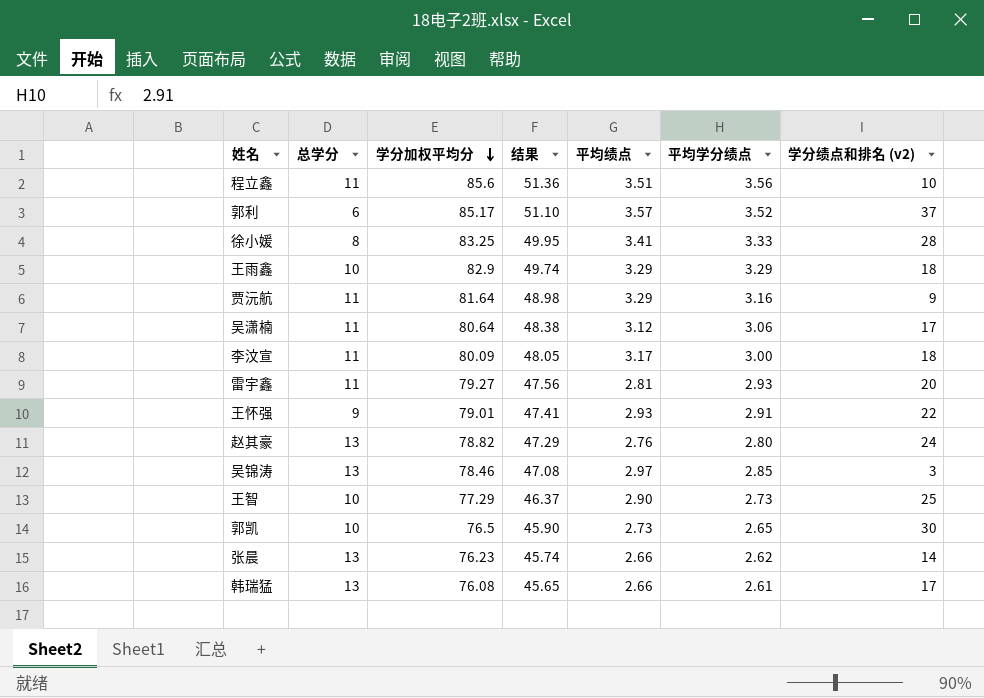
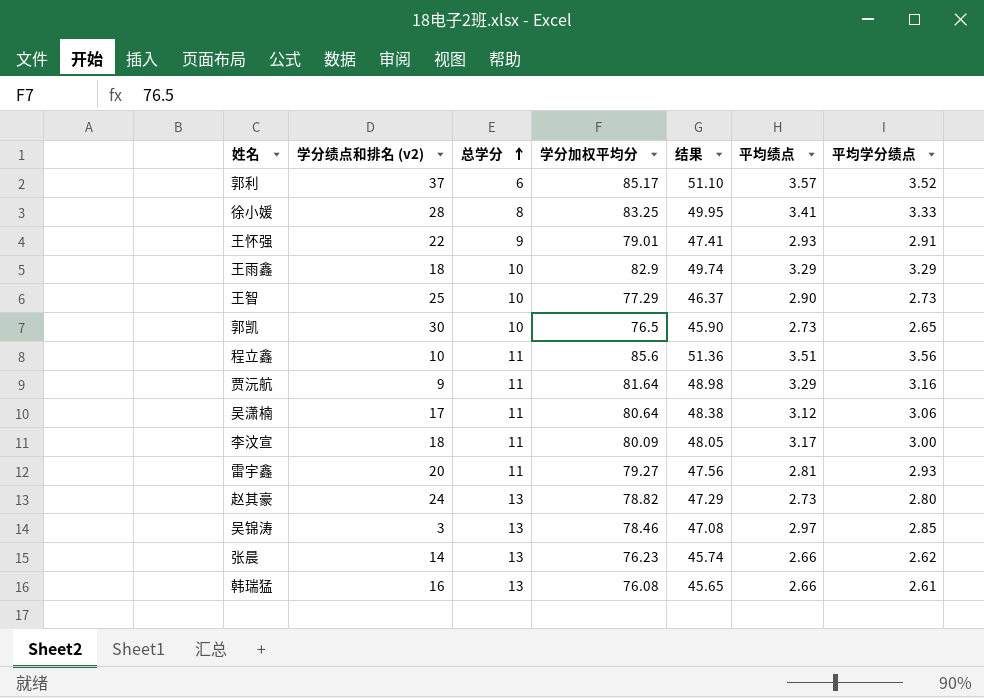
row order: 学分加权平均分 descending -> 总学分 ascending
column 学分绩点和排名 (v2) | position: 7 -> 2
赵其豪 | 平均绩点: 2.76 -> 2.73
韩瑞猛 | 学分绩点和排名 (v2): 17 -> 16

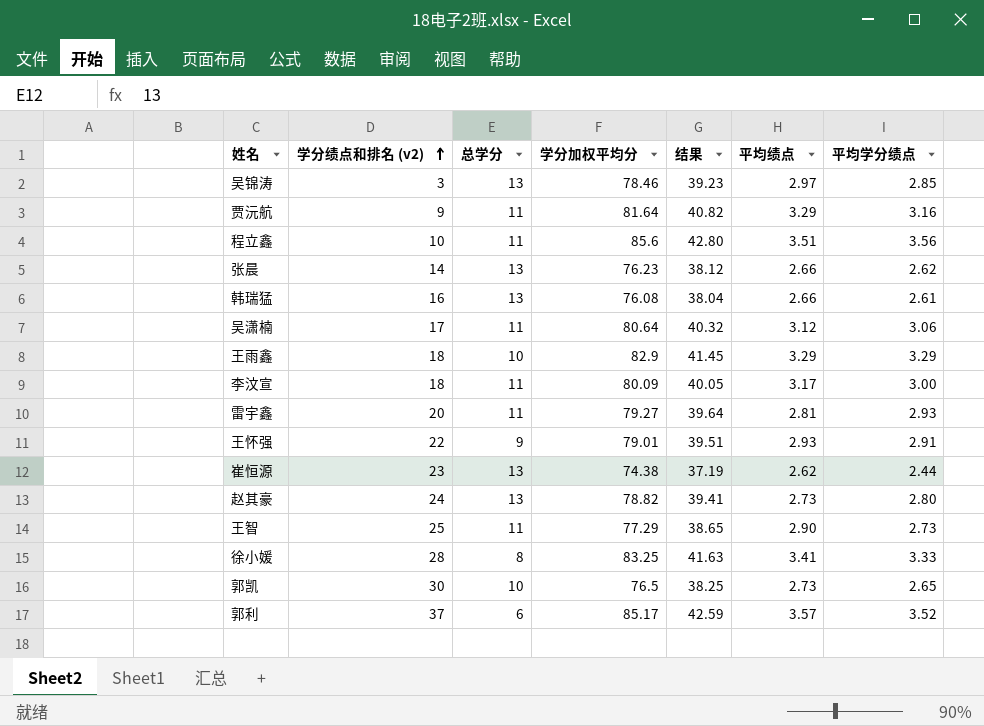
row order: 总学分 ascending -> 学分绩点和排名 (v2) ascending
column 结果 | formula: [学分加权平均分] * 0.6 -> [学分加权平均分] * 0.5
row 崔恒源: none -> 23 | 13 | 74.38 | 37.19 | 2.62 | 2.44
王智 | 总学分: 10 -> 11

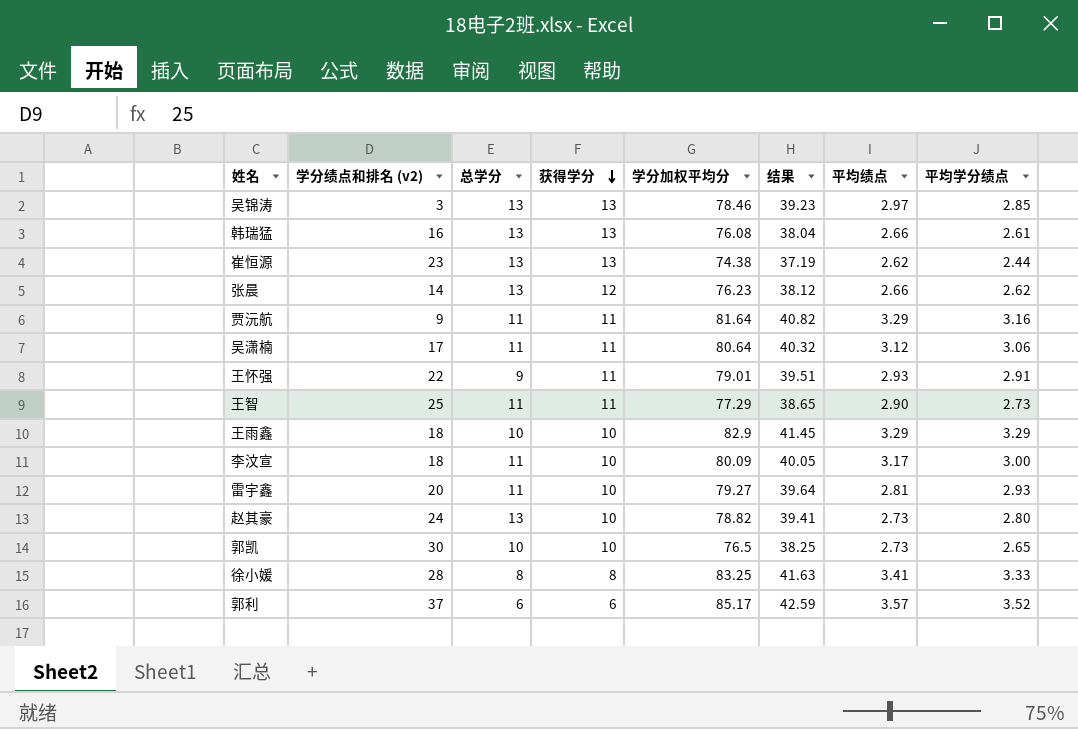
row order: 学分绩点和排名 (v2) ascending -> 获得学分 descending
column 获得学分 | position: none -> 4
row 程立鑫: 10 | 11 | 85.6 | 42.80 | 3.51 | 3.56 -> none

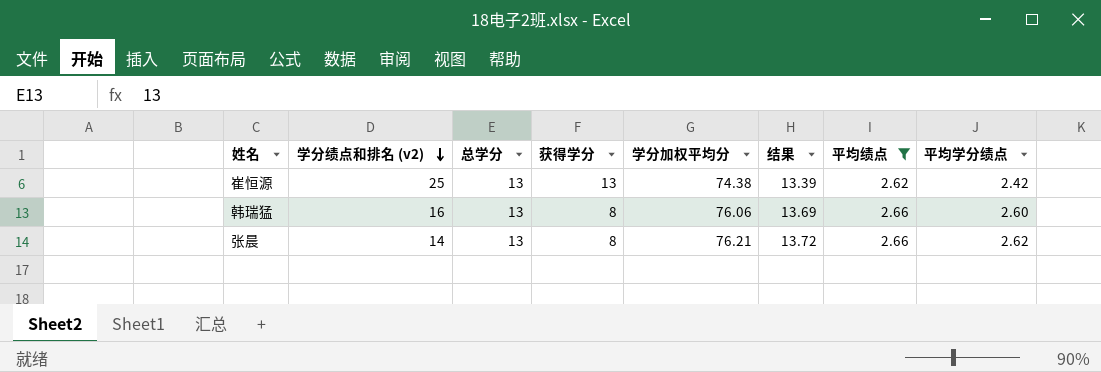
filter: none -> 平均绩点 <= 2.66
row order: 获得学分 descending -> 学分绩点和排名 (v2) descending
column 结果 | formula: [学分加权平均分] * 0.5 -> [学分加权平均分] * 0.18
崔恒源 | 学分绩点和排名 (v2): 23 -> 25
崔恒源 | 平均学分绩点: 2.44 -> 2.42
韩瑞猛 | 获得学分: 13 -> 8
韩瑞猛 | 学分加权平均分: 76.08 -> 76.06
韩瑞猛 | 平均学分绩点: 2.61 -> 2.60
张晨 | 获得学分: 12 -> 8
张晨 | 学分加权平均分: 76.23 -> 76.21

